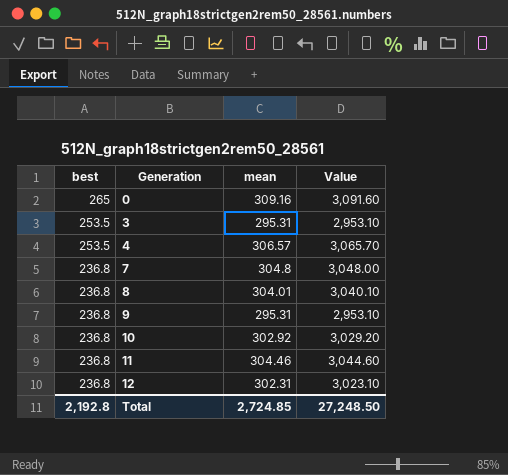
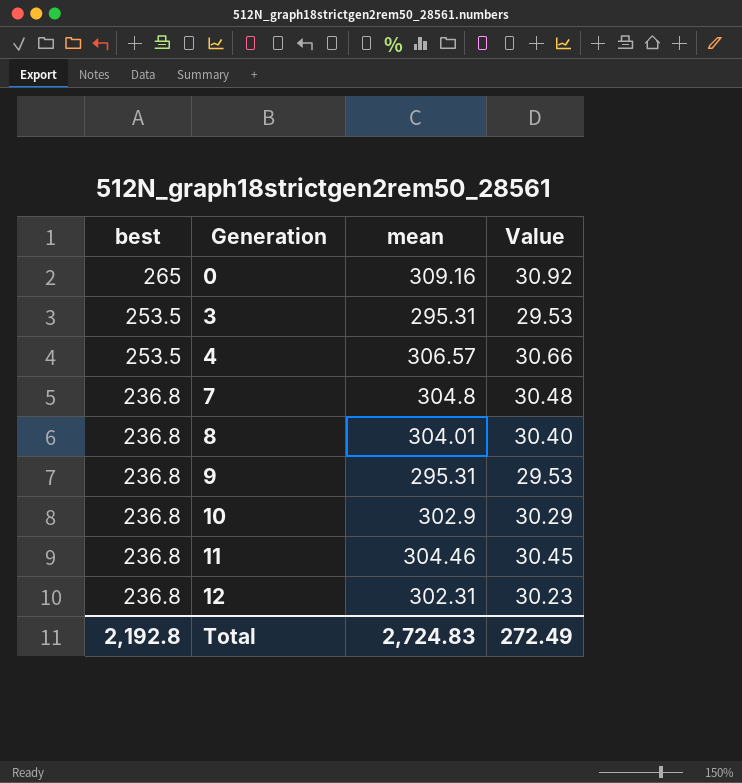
column Value | formula: [mean] * 10 -> [mean] * 0.1
10 | mean: 302.92 -> 302.9
Total | mean: 2,724.85 -> 2,724.83
Total | Value: 27,248.50 -> 272.49

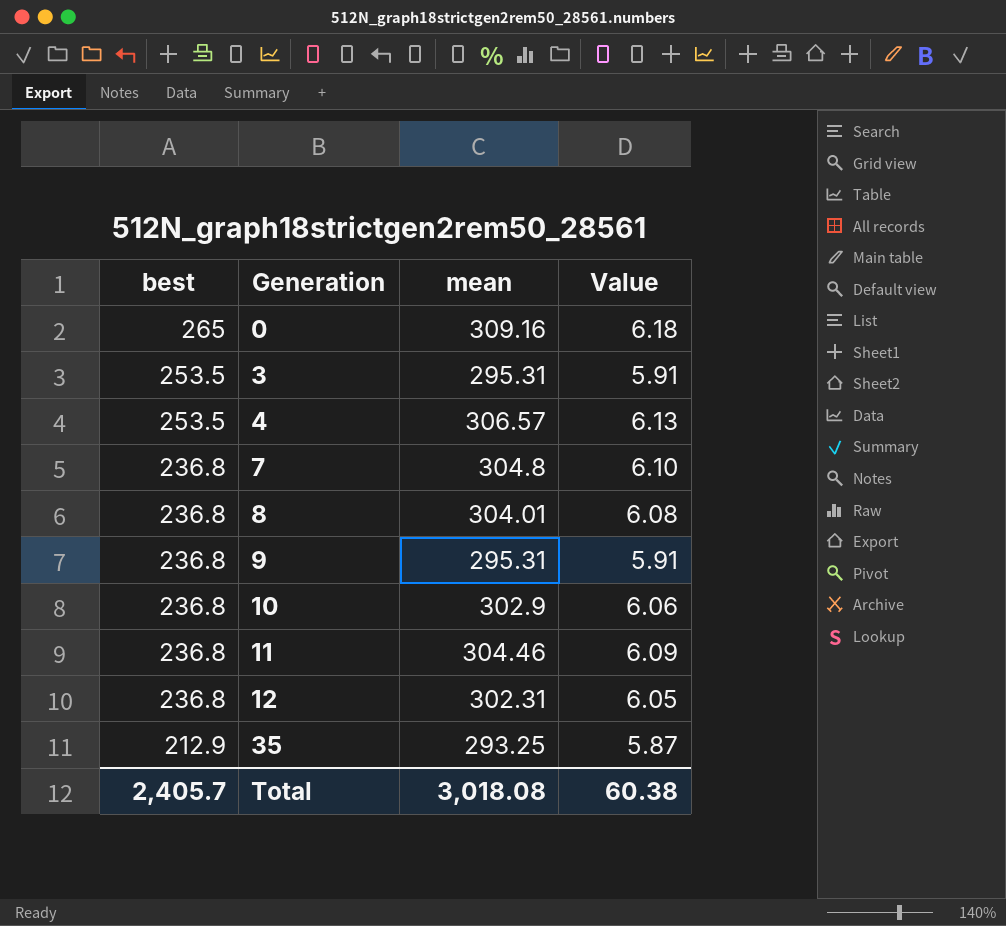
column Value | formula: [mean] * 0.1 -> [mean] * 0.02
row 35: none -> 212.9 | 293.25 | 5.87
Total | best: 2,192.8 -> 2,405.7
Total | mean: 2,724.83 -> 3,018.08
Total | Value: 272.49 -> 60.38

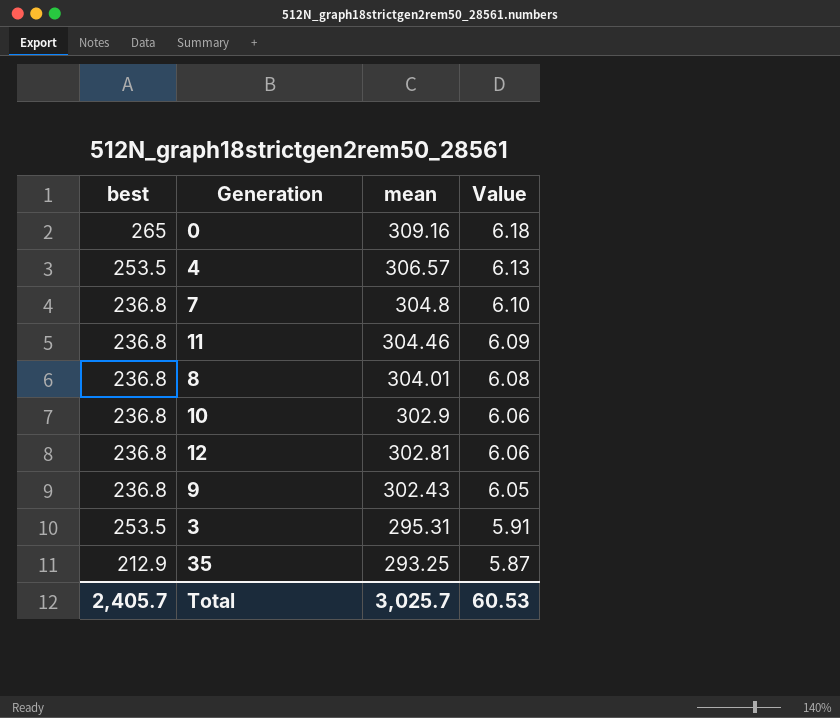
row order: best descending -> mean descending
12 | mean: 302.31 -> 302.81
12 | Value: 6.05 -> 6.06
9 | mean: 295.31 -> 302.43
9 | Value: 5.91 -> 6.05
Total | mean: 3,018.08 -> 3,025.7
Total | Value: 60.38 -> 60.53

